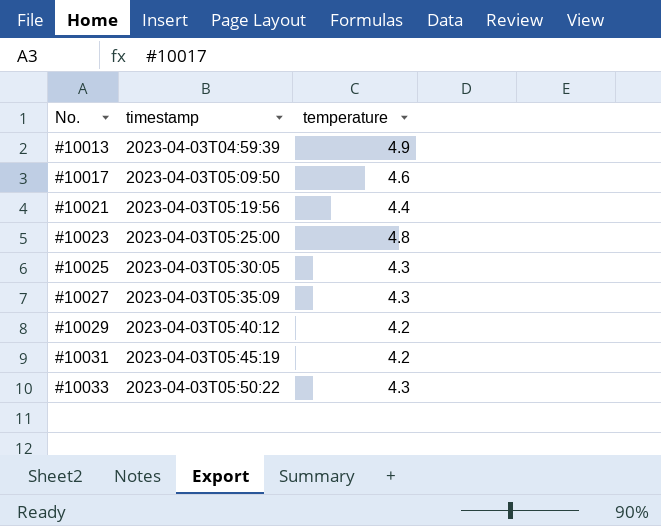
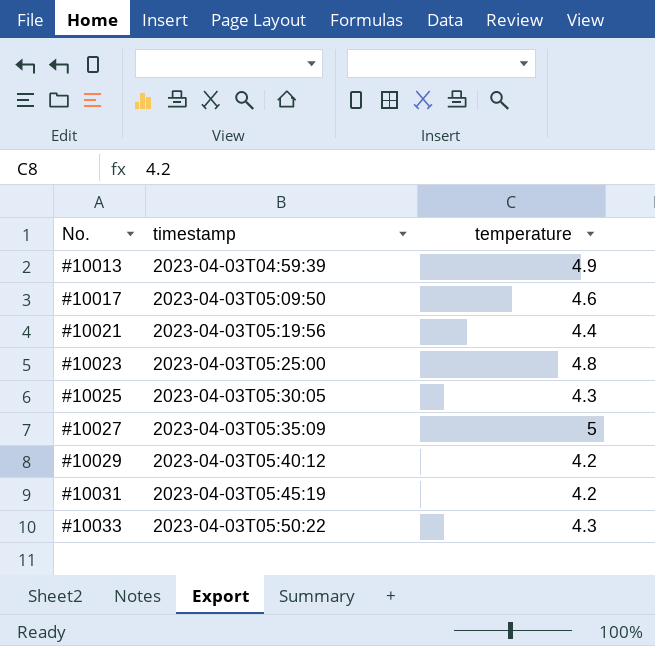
#10027 | temperature: 4.3 -> 5

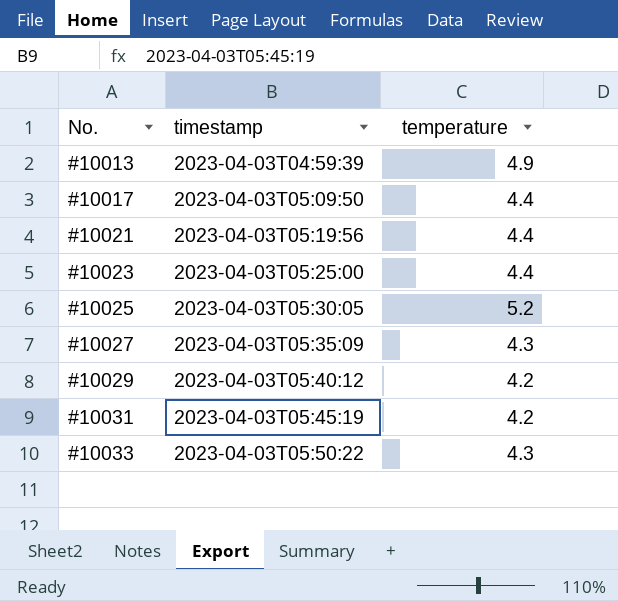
#10017 | temperature: 4.6 -> 4.4
#10023 | temperature: 4.8 -> 4.4
#10025 | temperature: 4.3 -> 5.2
#10027 | temperature: 5 -> 4.3

